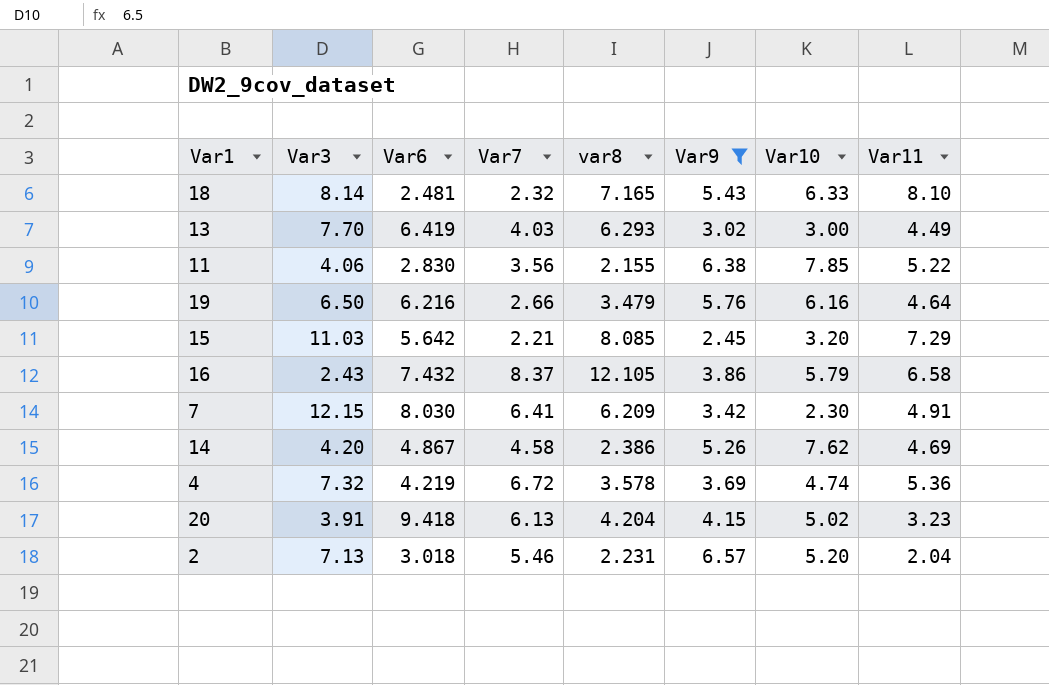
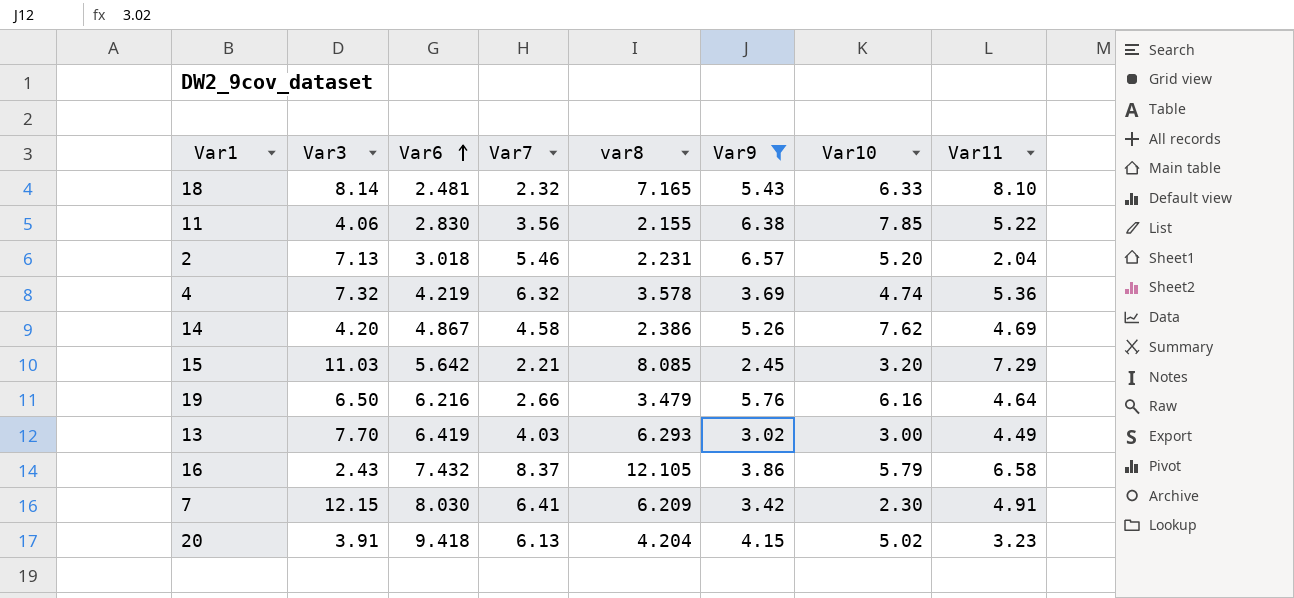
row order: none -> Var6 ascending
4 | Var7: 6.72 -> 6.32

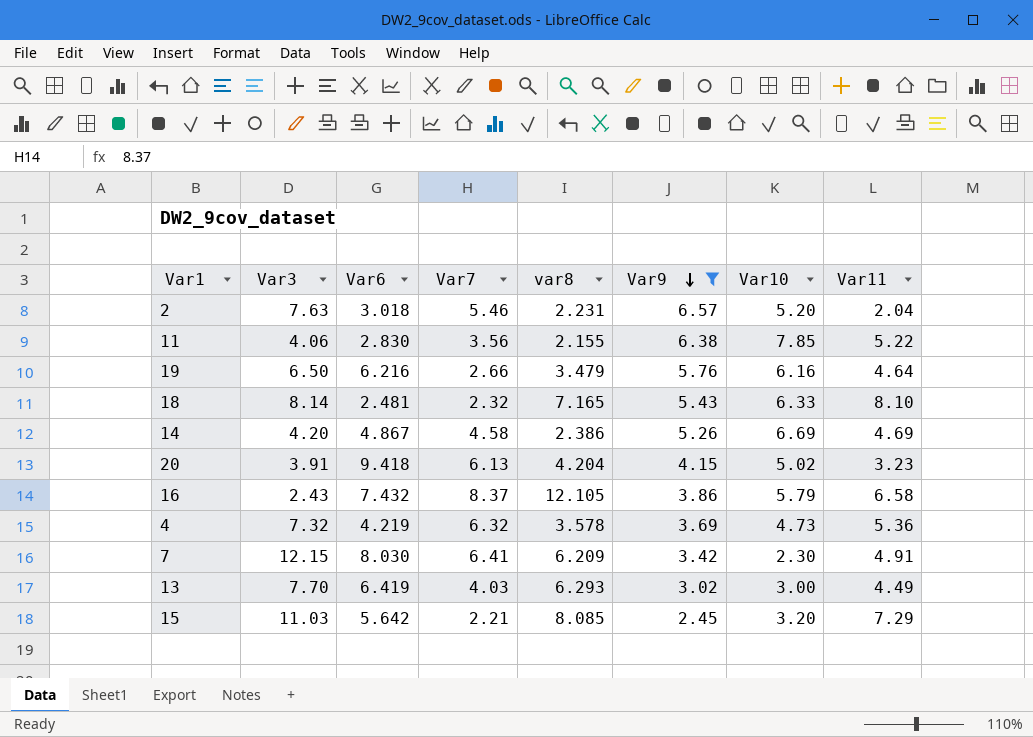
row order: Var6 ascending -> Var9 descending
2 | Var3: 7.13 -> 7.63
14 | Var10: 7.62 -> 6.69
4 | Var10: 4.74 -> 4.73

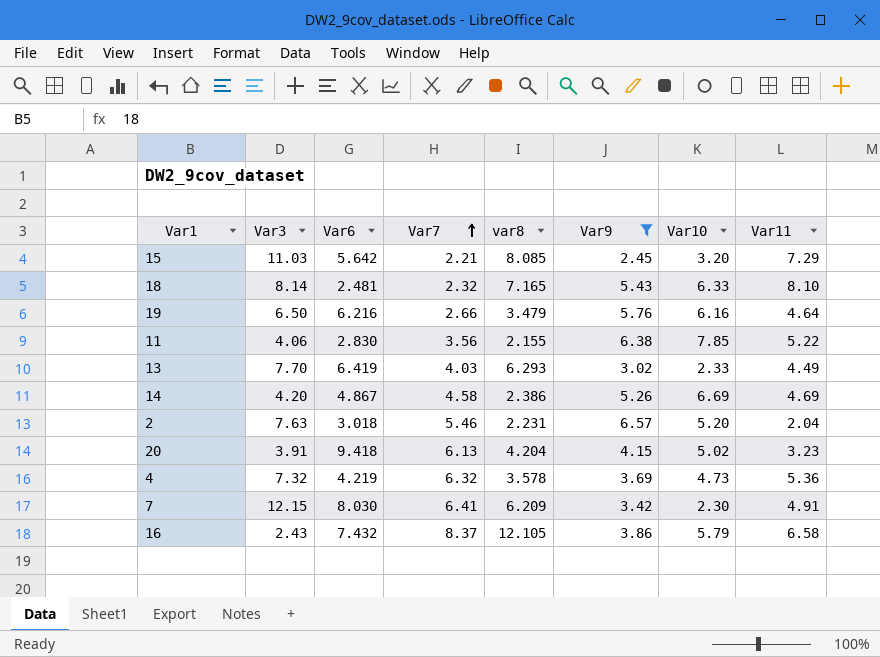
row order: Var9 descending -> Var7 ascending
13 | Var10: 3.00 -> 2.33

